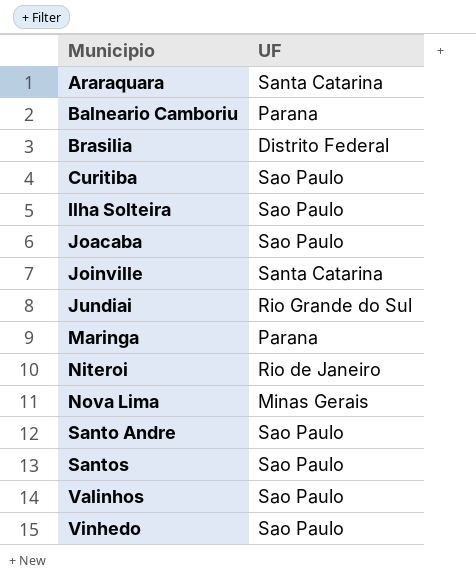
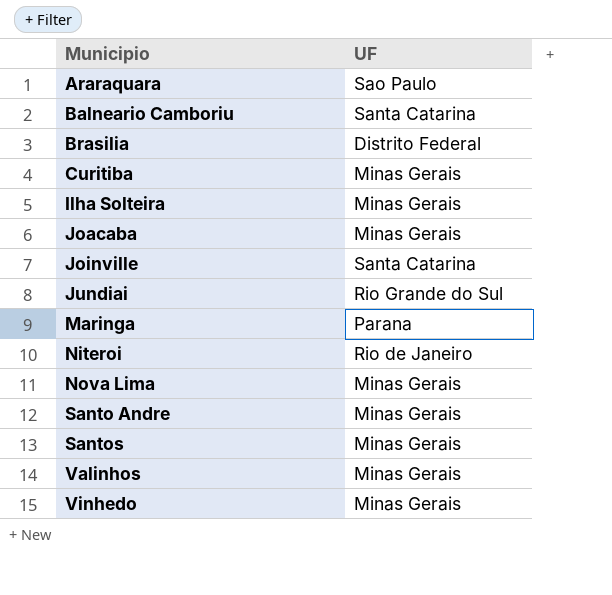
Araraquara | UF: Santa Catarina -> Sao Paulo
Balneario Camboriu | UF: Parana -> Santa Catarina
Curitiba | UF: Sao Paulo -> Minas Gerais
Ilha Solteira | UF: Sao Paulo -> Minas Gerais
Joacaba | UF: Sao Paulo -> Minas Gerais
Santo Andre | UF: Sao Paulo -> Minas Gerais
Santos | UF: Sao Paulo -> Minas Gerais
Valinhos | UF: Sao Paulo -> Minas Gerais
Vinhedo | UF: Sao Paulo -> Minas Gerais

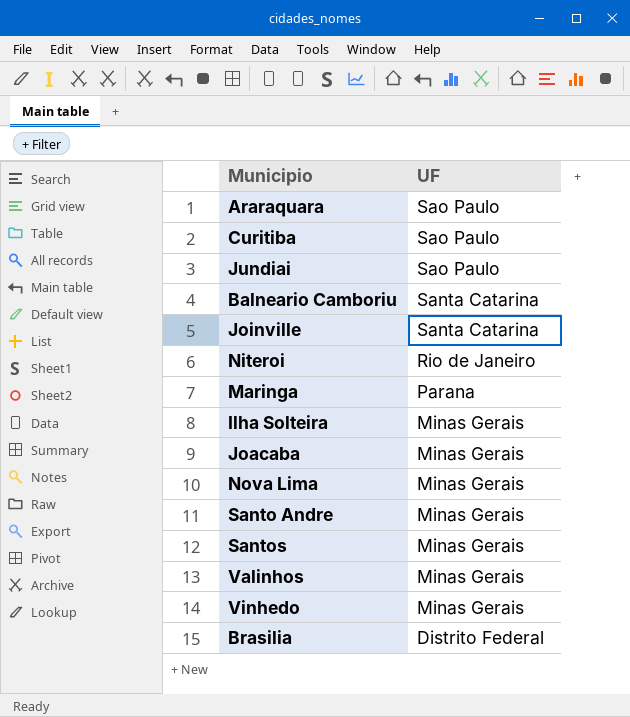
row order: Municipio ascending -> UF descending
Curitiba | UF: Minas Gerais -> Sao Paulo
Jundiai | UF: Rio Grande do Sul -> Sao Paulo

